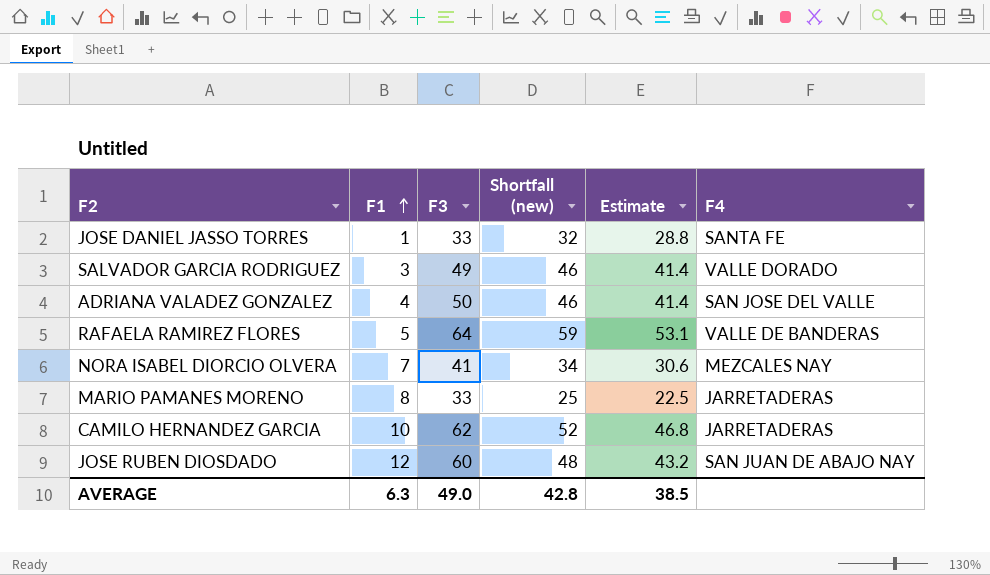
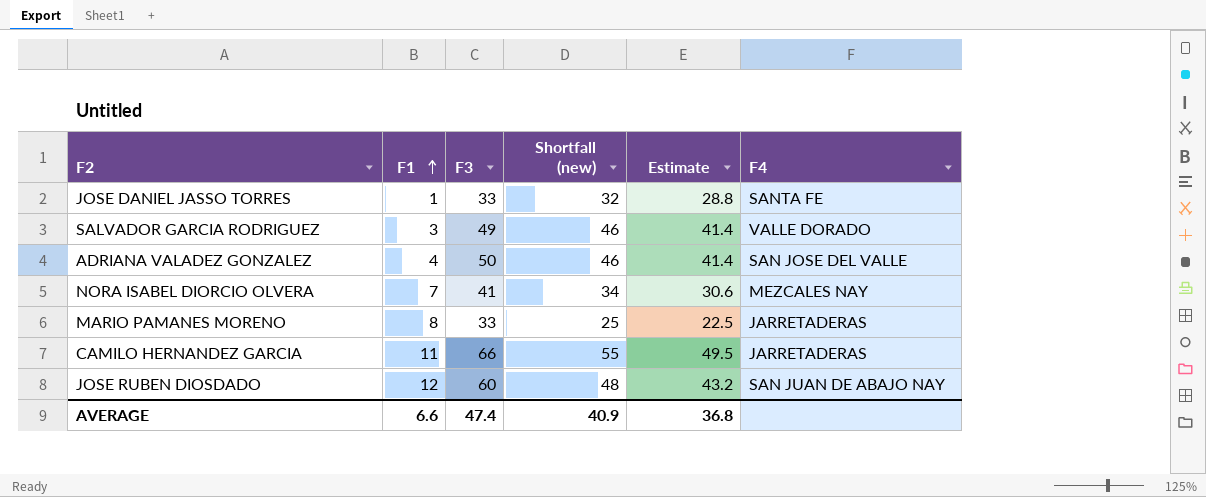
row RAFAELA RAMIREZ FLORES: 5 | 64 | 59 | 53.1 | VALLE DE BANDERAS -> none
CAMILO HERNANDEZ GARCIA | F1: 10 -> 11
CAMILO HERNANDEZ GARCIA | F3: 62 -> 66
CAMILO HERNANDEZ GARCIA | Shortfall (new): 52 -> 55
CAMILO HERNANDEZ GARCIA | Estimate: 46.8 -> 49.5
AVERAGE | F1: 6.3 -> 6.6
AVERAGE | F3: 49.0 -> 47.4
AVERAGE | Shortfall (new): 42.8 -> 40.9
AVERAGE | Estimate: 38.5 -> 36.8

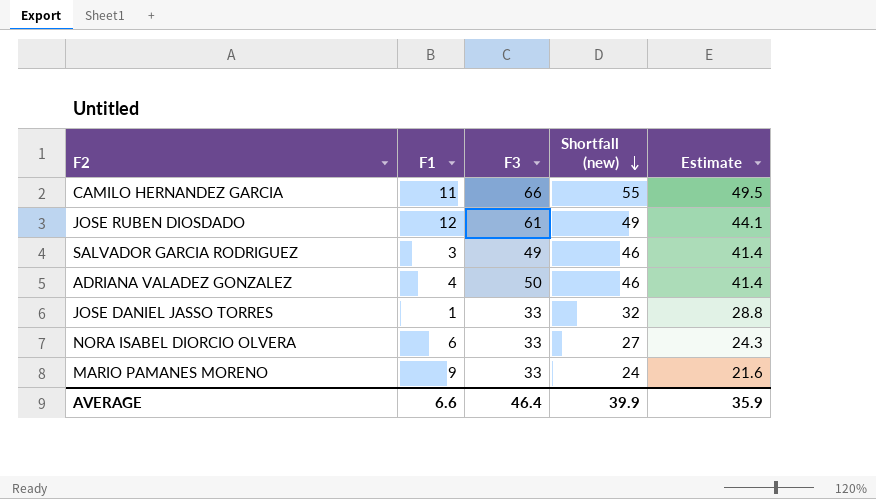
row order: F1 ascending -> Shortfall (new) descending
column F4 | position: 6 -> none
JOSE RUBEN DIOSDADO | F3: 60 -> 61
JOSE RUBEN DIOSDADO | Shortfall (new): 48 -> 49
JOSE RUBEN DIOSDADO | Estimate: 43.2 -> 44.1
NORA ISABEL DIORCIO OLVERA | F1: 7 -> 6
NORA ISABEL DIORCIO OLVERA | F3: 41 -> 33
NORA ISABEL DIORCIO OLVERA | Shortfall (new): 34 -> 27
NORA ISABEL DIORCIO OLVERA | Estimate: 30.6 -> 24.3
MARIO PAMANES MORENO | F1: 8 -> 9
MARIO PAMANES MORENO | Shortfall (new): 25 -> 24
MARIO PAMANES MORENO | Estimate: 22.5 -> 21.6
AVERAGE | F3: 47.4 -> 46.4
AVERAGE | Shortfall (new): 40.9 -> 39.9
AVERAGE | Estimate: 36.8 -> 35.9

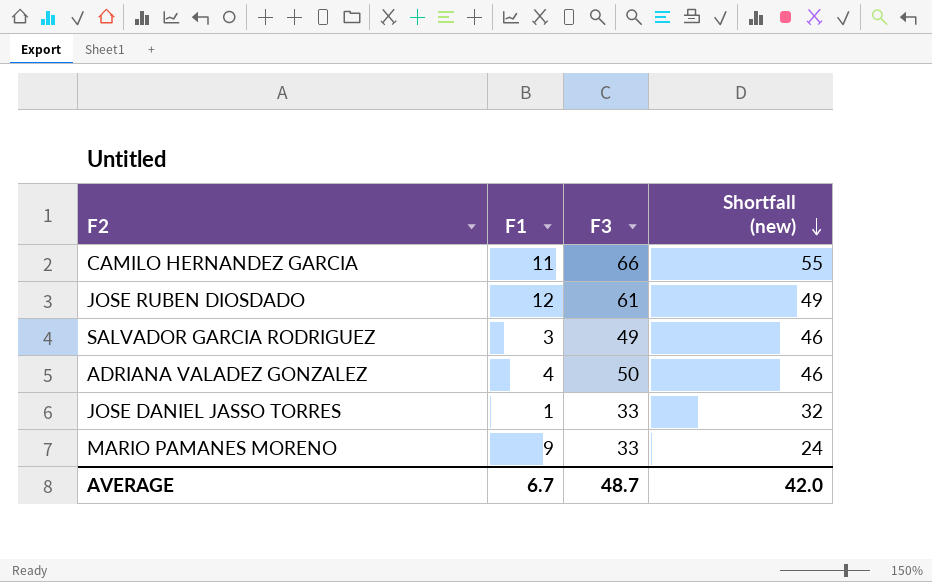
column Estimate | formula: [Shortfall (new)] * 0.9 -> none
row NORA ISABEL DIORCIO OLVERA: 6 | 33 | 27 | 24.3 -> none
AVERAGE | F1: 6.6 -> 6.7
AVERAGE | F3: 46.4 -> 48.7
AVERAGE | Shortfall (new): 39.9 -> 42.0

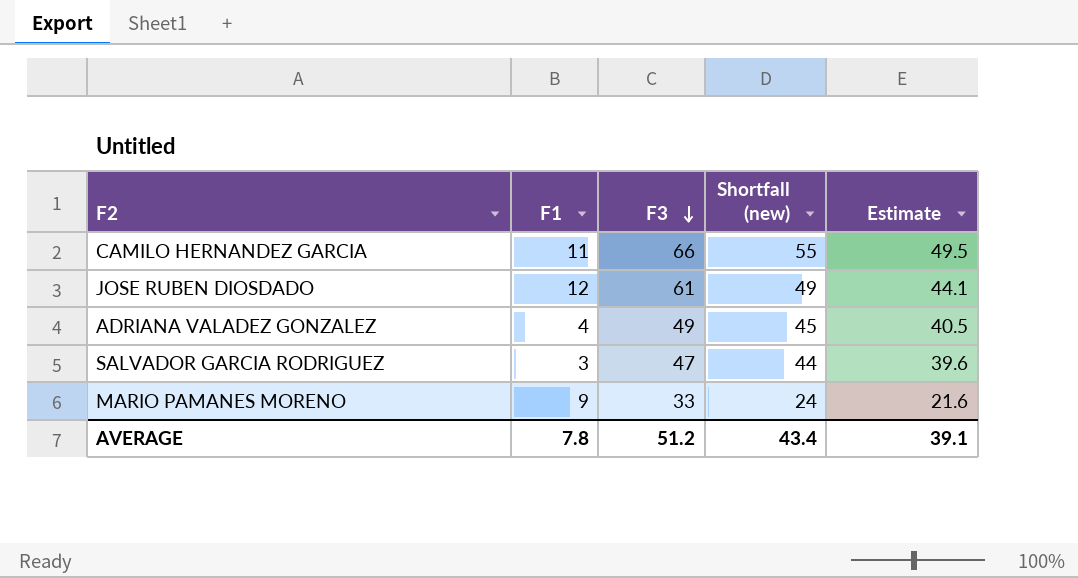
row order: Shortfall (new) descending -> F3 descending
column Estimate | formula: none -> [Shortfall (new)] * 0.9
row JOSE DANIEL JASSO TORRES: 1 | 33 | 32 -> none
ADRIANA VALADEZ GONZALEZ | F3: 50 -> 49
ADRIANA VALADEZ GONZALEZ | Shortfall (new): 46 -> 45
SALVADOR GARCIA RODRIGUEZ | F3: 49 -> 47
SALVADOR GARCIA RODRIGUEZ | Shortfall (new): 46 -> 44
AVERAGE | F1: 6.7 -> 7.8
AVERAGE | F3: 48.7 -> 51.2
AVERAGE | Shortfall (new): 42.0 -> 43.4

